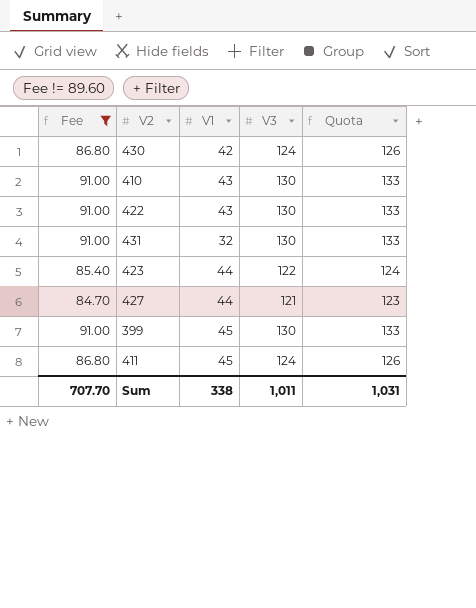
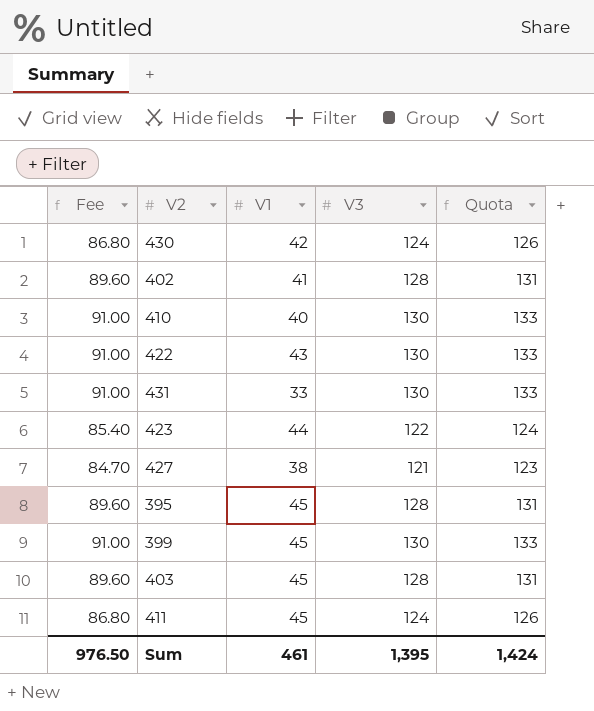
filter: Fee != 89.60 -> none
410 | V1: 43 -> 40
431 | V1: 32 -> 33
427 | V1: 44 -> 38
Sum | Fee: 707.70 -> 976.50
Sum | V1: 338 -> 461
Sum | V3: 1,011 -> 1,395
Sum | Quota: 1,031 -> 1,424

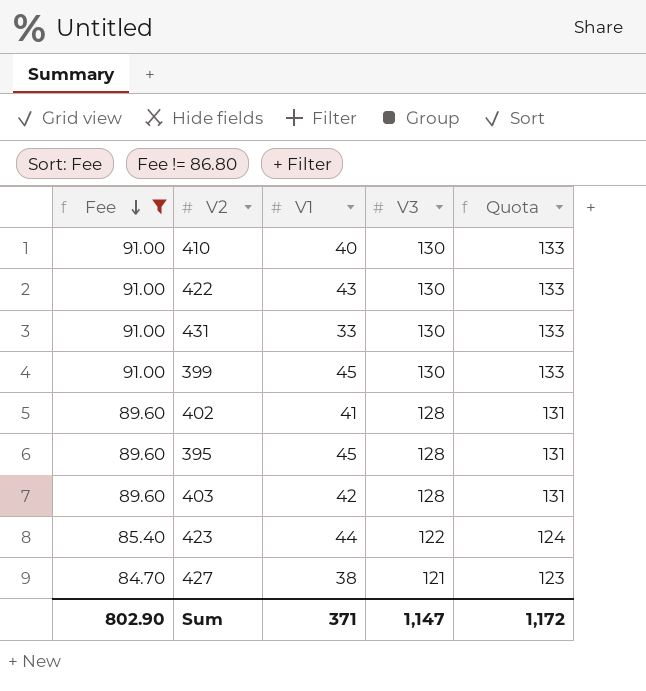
filter: none -> Fee != 86.80
row order: none -> Fee descending
403 | V1: 45 -> 42
Sum | Fee: 976.50 -> 802.90
Sum | V1: 461 -> 371
Sum | V3: 1,395 -> 1,147
Sum | Quota: 1,424 -> 1,172

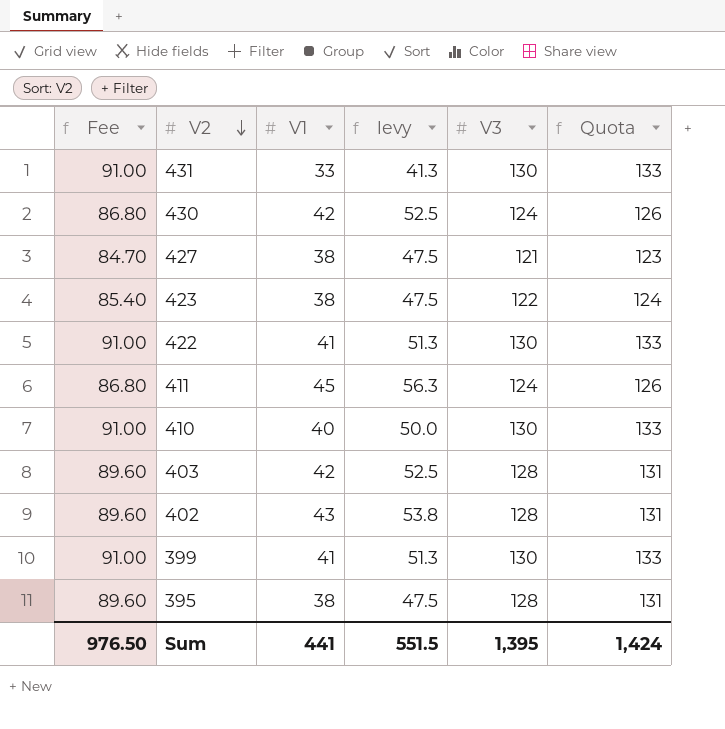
filter: Fee != 86.80 -> none
row order: Fee descending -> V2 descending
column levy | formula: none -> [V1] * 1.25
423 | V1: 44 -> 38
422 | V1: 43 -> 41
402 | V1: 41 -> 43
399 | V1: 45 -> 41
395 | V1: 45 -> 38
Sum | Fee: 802.90 -> 976.50
Sum | V1: 371 -> 441
Sum | V3: 1,147 -> 1,395
Sum | Quota: 1,172 -> 1,424

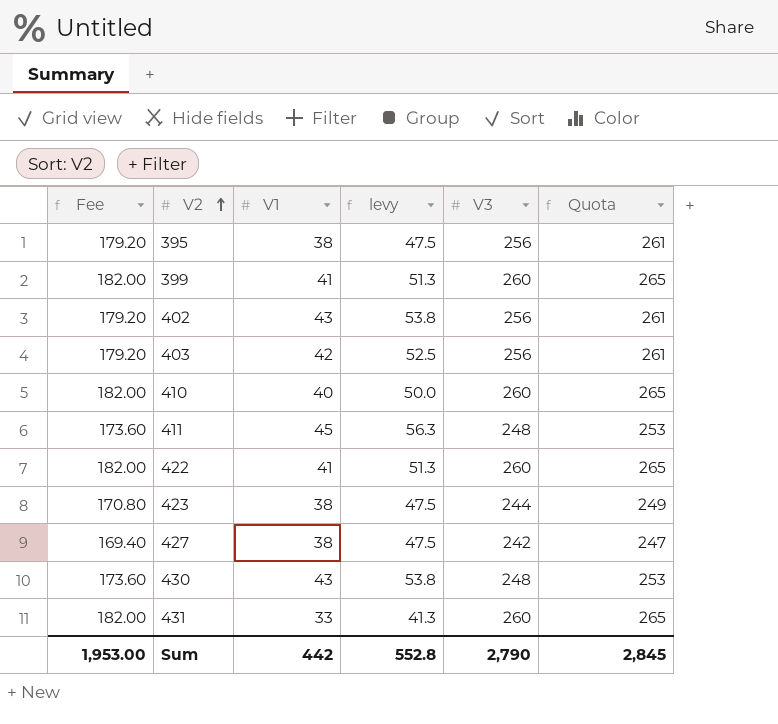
row order: V2 descending -> V2 ascending
395 | Fee: 89.60 -> 179.20
395 | V3: 128 -> 256
395 | Quota: 131 -> 261
399 | Fee: 91.00 -> 182.00
399 | V3: 130 -> 260
399 | Quota: 133 -> 265
402 | Fee: 89.60 -> 179.20
402 | V3: 128 -> 256
402 | Quota: 131 -> 261
403 | Fee: 89.60 -> 179.20
403 | V3: 128 -> 256
403 | Quota: 131 -> 261
410 | Fee: 91.00 -> 182.00
410 | V3: 130 -> 260
410 | Quota: 133 -> 265
411 | Fee: 86.80 -> 173.60
411 | V3: 124 -> 248
411 | Quota: 126 -> 253
422 | Fee: 91.00 -> 182.00
422 | V3: 130 -> 260
422 | Quota: 133 -> 265
423 | Fee: 85.40 -> 170.80
423 | V3: 122 -> 244
423 | Quota: 124 -> 249
427 | Fee: 84.70 -> 169.40
427 | V3: 121 -> 242
427 | Quota: 123 -> 247
430 | Fee: 86.80 -> 173.60
430 | V1: 42 -> 43
430 | levy: 52.5 -> 53.8
430 | V3: 124 -> 248
430 | Quota: 126 -> 253
431 | Fee: 91.00 -> 182.00
431 | V3: 130 -> 260
431 | Quota: 133 -> 265
Sum | Fee: 976.50 -> 1,953.00
Sum | V1: 441 -> 442
Sum | levy: 551.5 -> 552.8
Sum | V3: 1,395 -> 2,790
Sum | Quota: 1,424 -> 2,845

